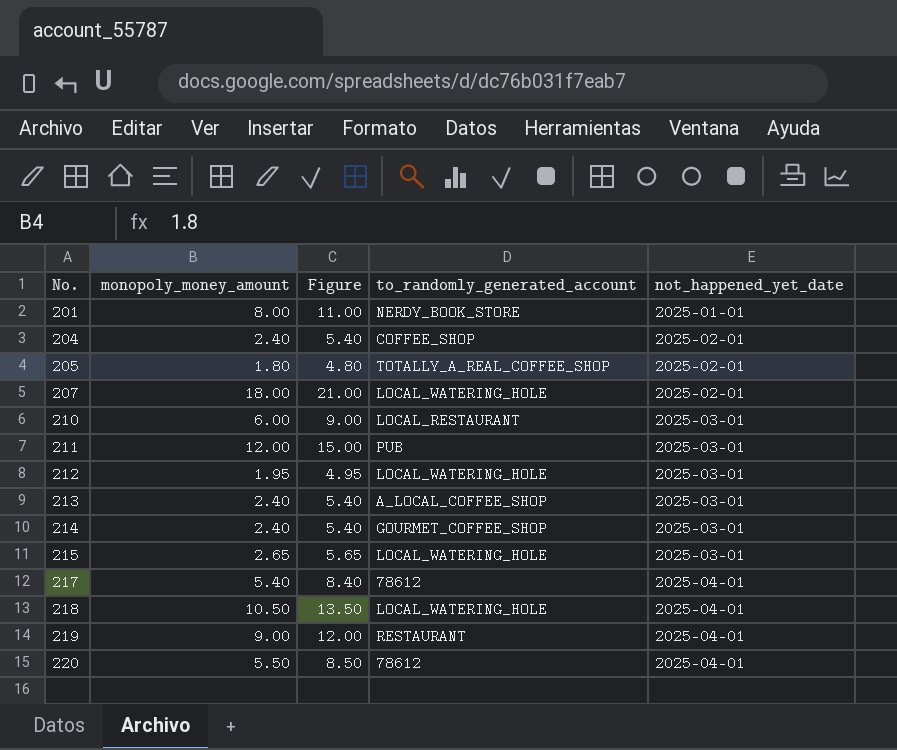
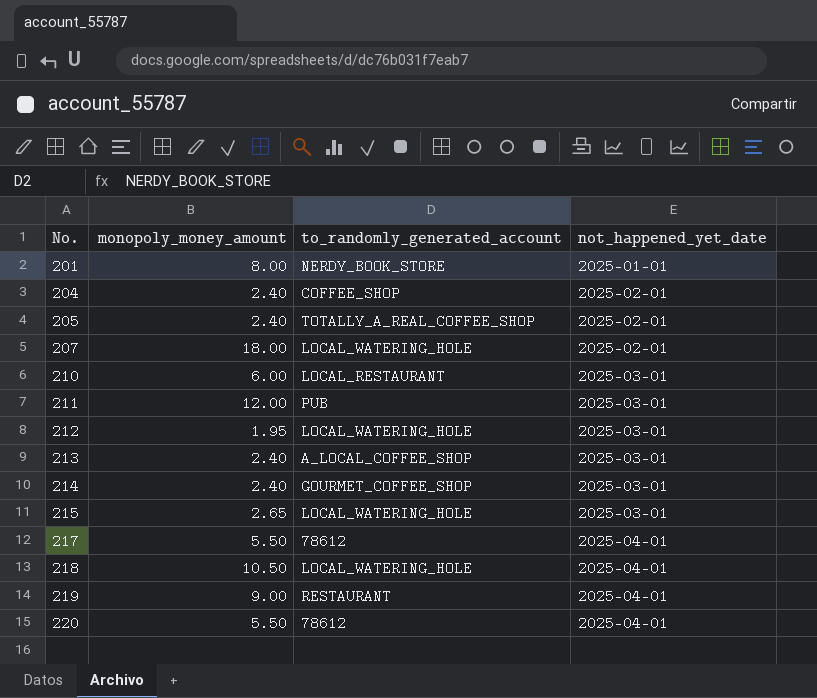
column Figure | formula: [monopoly_money_amount] + 3 -> none
205 | monopoly_money_amount: 1.80 -> 2.40
217 | monopoly_money_amount: 5.40 -> 5.50

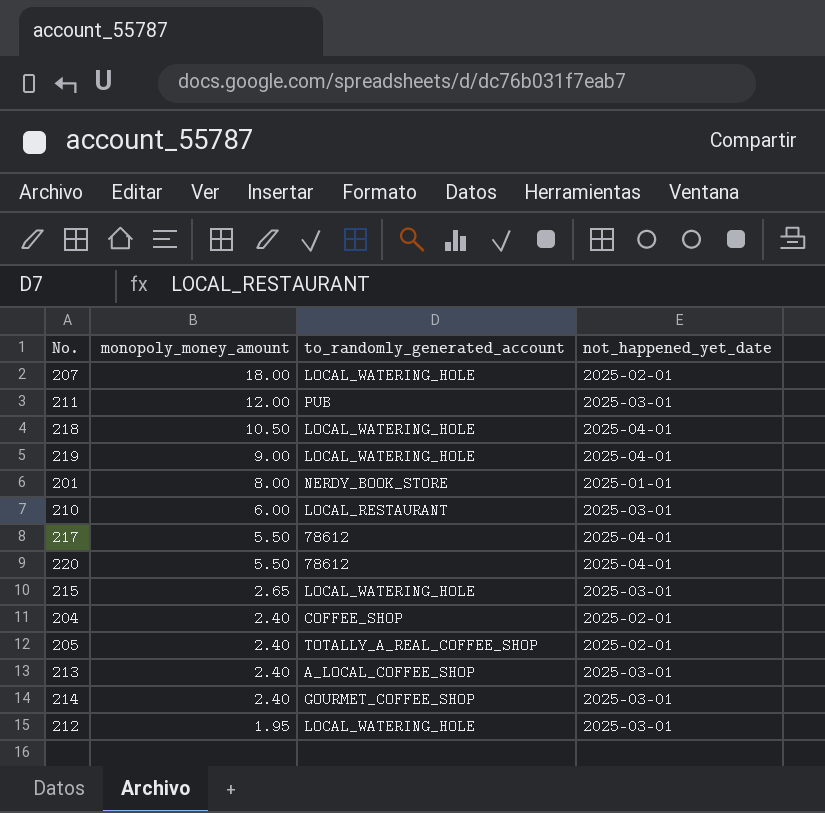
row order: No. ascending -> monopoly_money_amount descending
219 | to_randomly_generated_account: RESTAURANT -> LOCAL_WATERING_HOLE

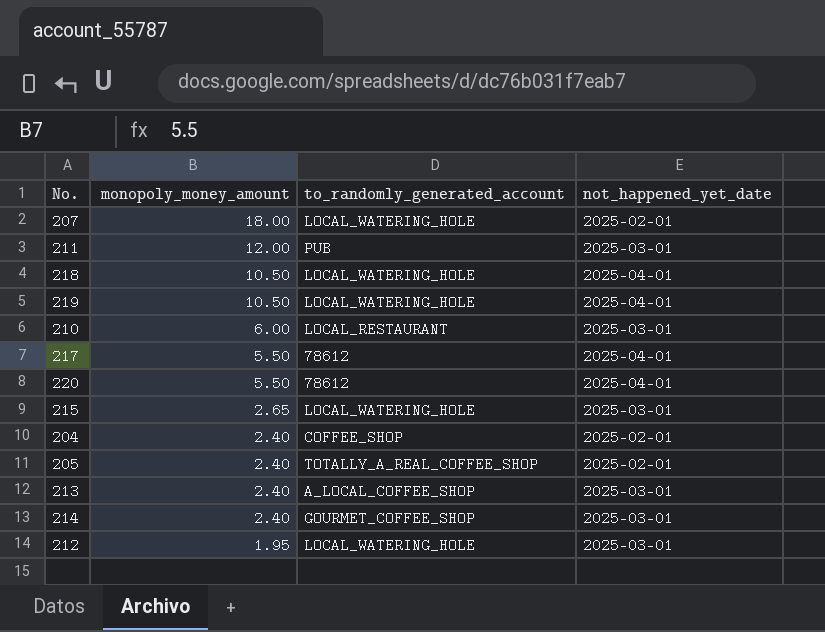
row 201: 8.00 | NERDY_BOOK_STORE | 2025-01-01 -> none
219 | monopoly_money_amount: 9.00 -> 10.50

